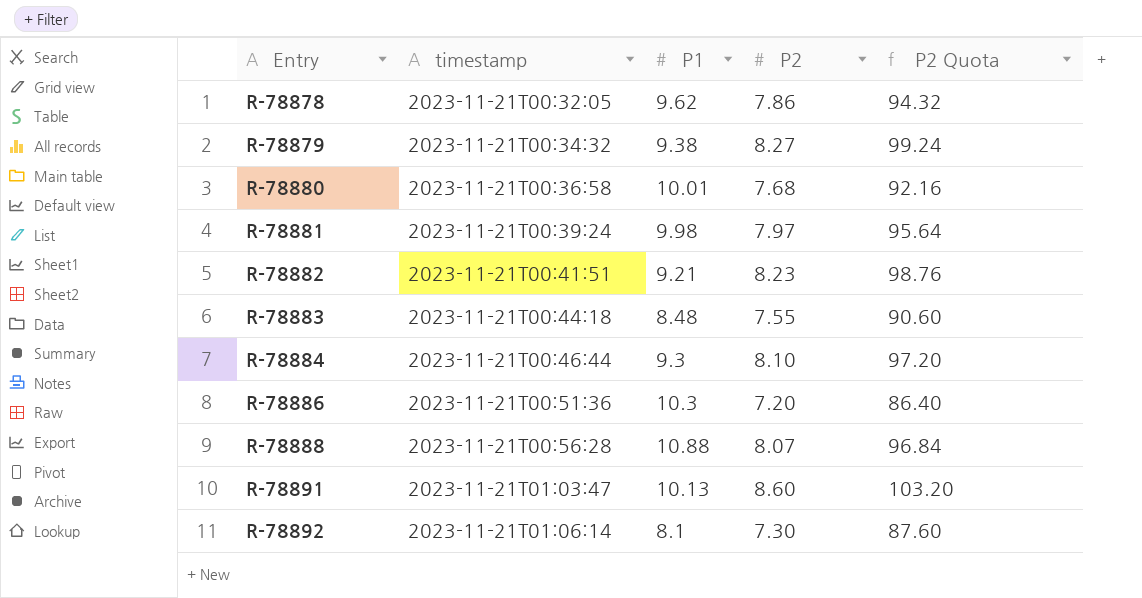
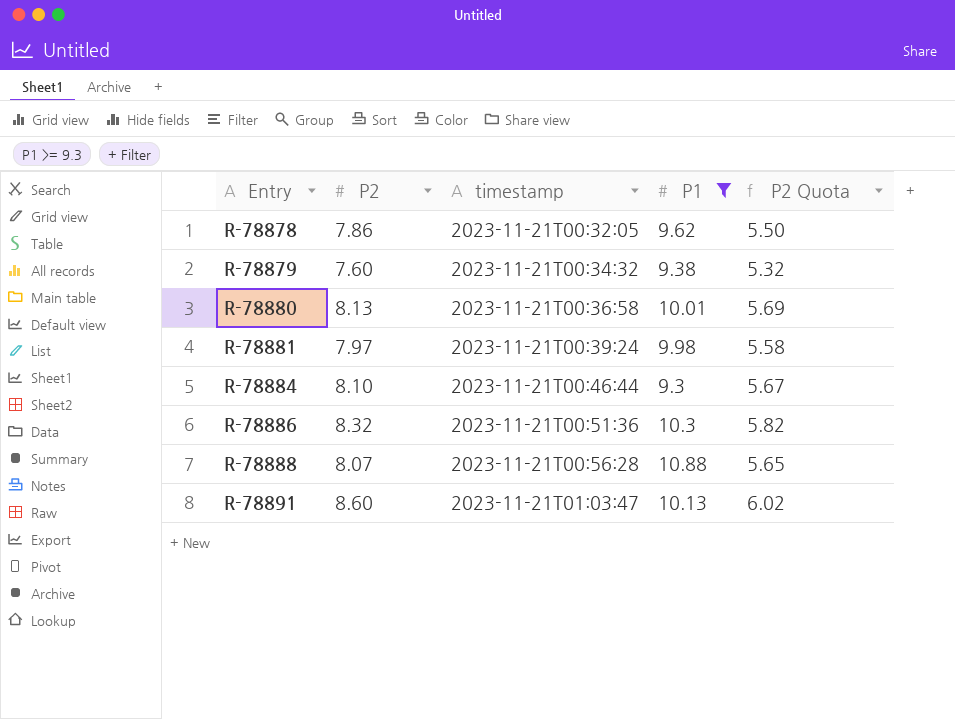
filter: none -> P1 >= 9.3
column P2 | position: 4 -> 2
column P2 Quota | formula: [P2] * 12 -> [P2] * 0.7
R-78879 | P2: 8.27 -> 7.60
R-78880 | P2: 7.68 -> 8.13
R-78886 | P2: 7.20 -> 8.32

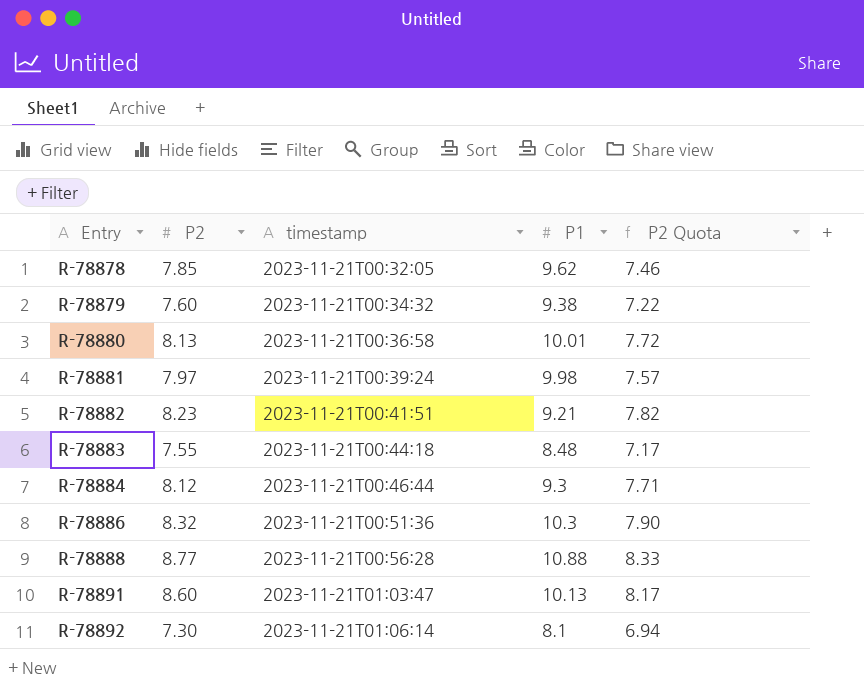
filter: P1 >= 9.3 -> none
column P2 Quota | formula: [P2] * 0.7 -> [P2] * 0.95
R-78878 | P2: 7.86 -> 7.85
R-78884 | P2: 8.10 -> 8.12
R-78888 | P2: 8.07 -> 8.77

